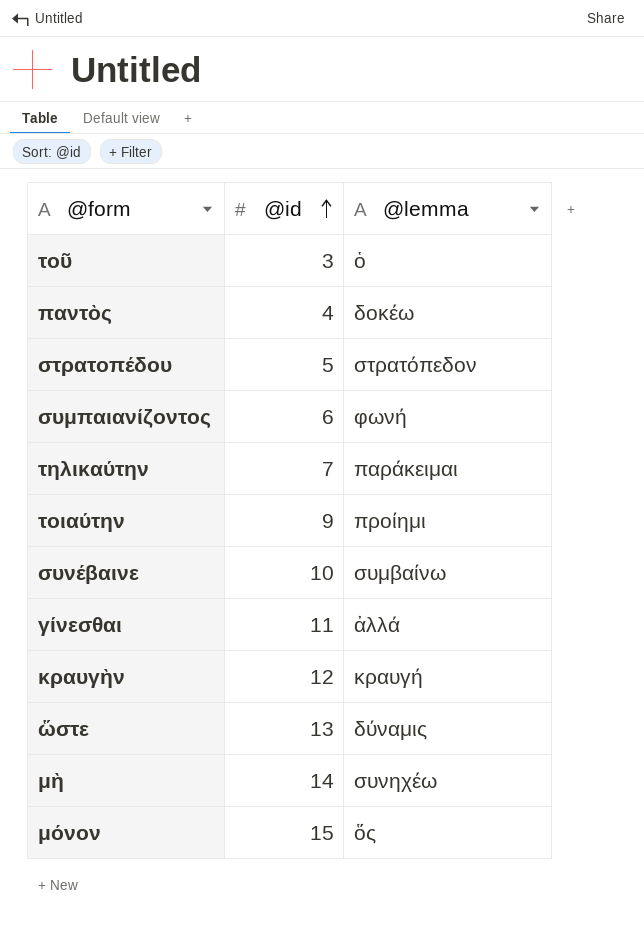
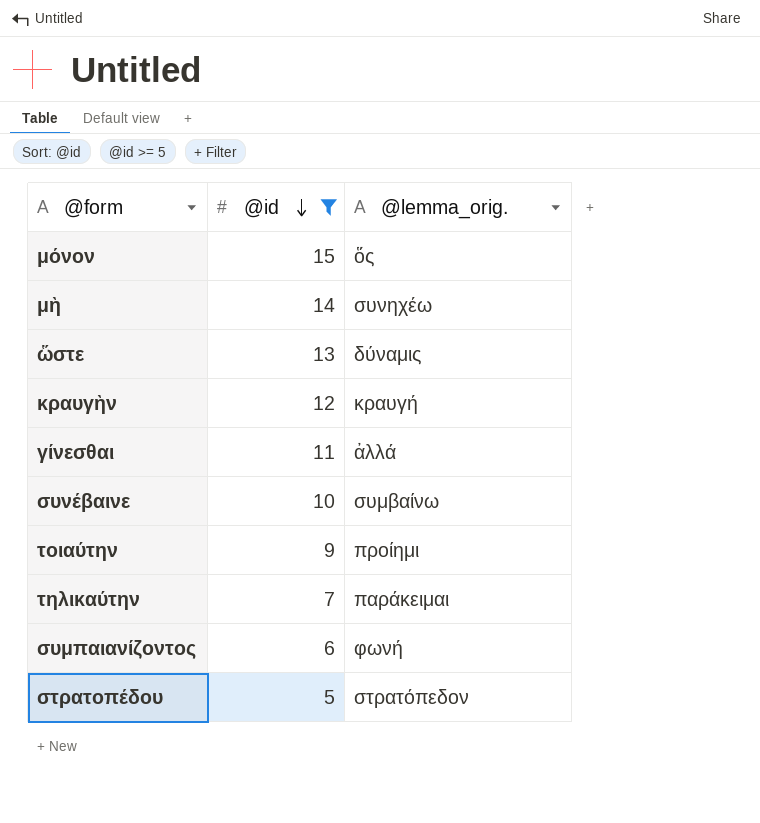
filter: none -> @id >= 5
row order: @id ascending -> @id descending
column name: @lemma -> @lemma_orig.

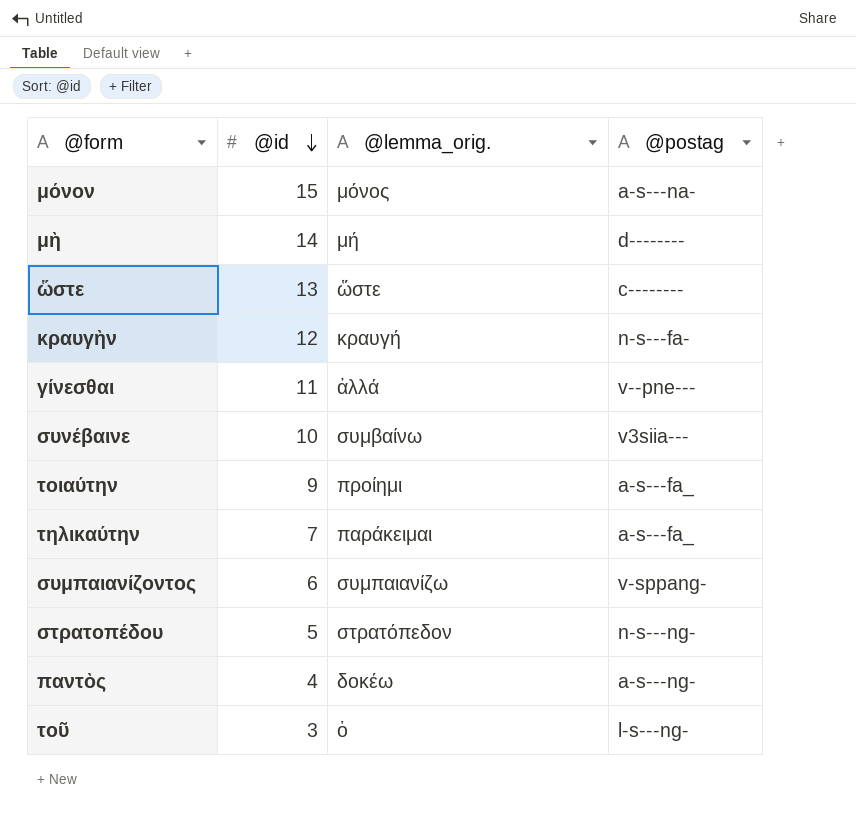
filter: @id >= 5 -> none
column @postag | position: none -> 4
μόνον | @lemma_orig.: ὅς -> μόνος
μὴ | @lemma_orig.: συνηχέω -> μή
ὥστε | @lemma_orig.: δύναμις -> ὥστε
συμπαιανίζοντος | @lemma_orig.: φωνή -> συμπαιανίζω

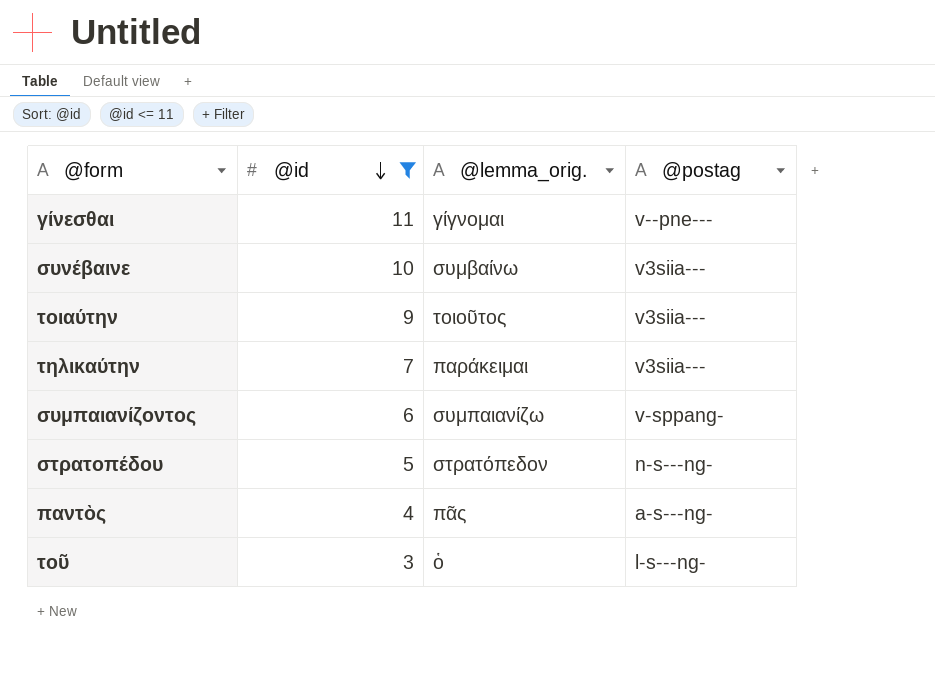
filter: none -> @id <= 11
γίνεσθαι | @lemma_orig.: ἀλλά -> γίγνομαι
τοιαύτην | @lemma_orig.: προίημι -> τοιοῦτος
τοιαύτην | @postag: a-s---fa_ -> v3siia---
τηλικαύτην | @postag: a-s---fa_ -> v3siia---
παντὸς | @lemma_orig.: δοκέω -> πᾶς

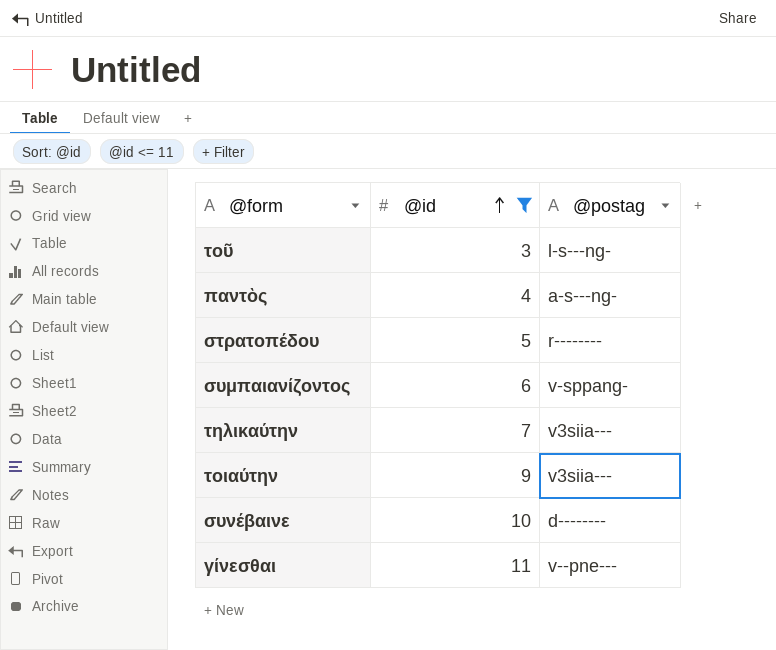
row order: @id descending -> @id ascending
column @lemma_orig. | position: 3 -> none
στρατοπέδου | @postag: n-s---ng- -> r--------
συνέβαινε | @postag: v3siia--- -> d--------

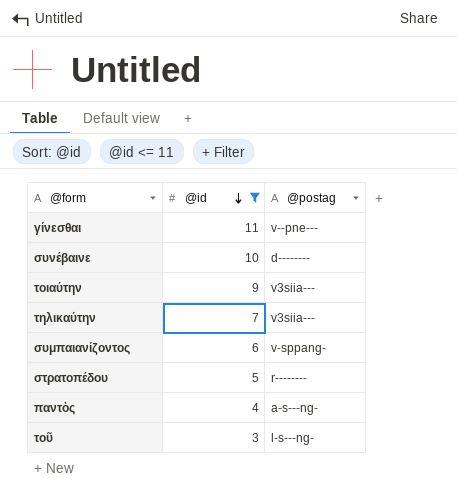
row order: @id ascending -> @id descending

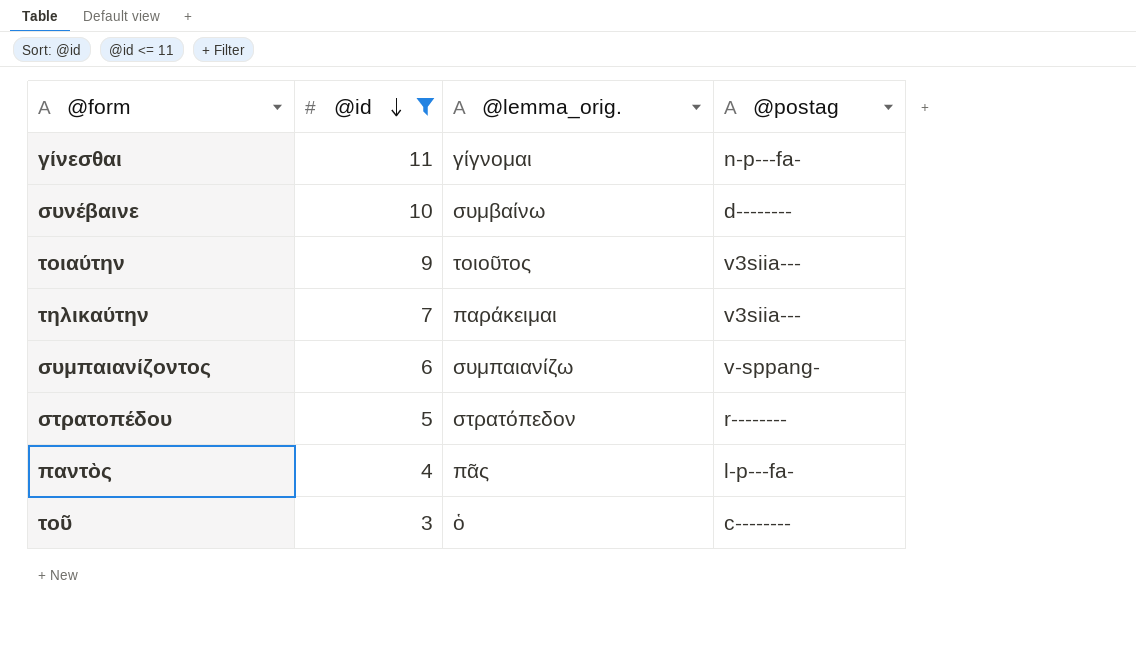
column @lemma_orig. | position: none -> 3
γίνεσθαι | @postag: v--pne--- -> n-p---fa-
παντὸς | @postag: a-s---ng- -> l-p---fa-
τοῦ | @postag: l-s---ng- -> c--------

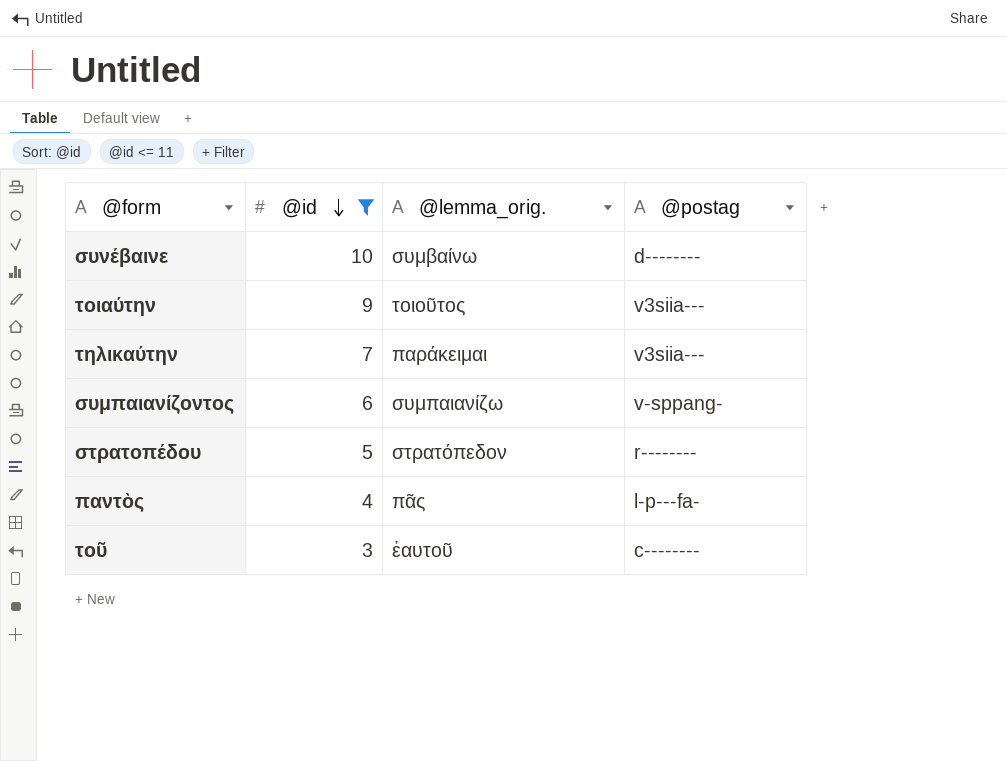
row γίνεσθαι: 11 | γίγνομαι | n-p---fa- -> none
τοῦ | @lemma_orig.: ὁ -> ἑαυτοῦ

